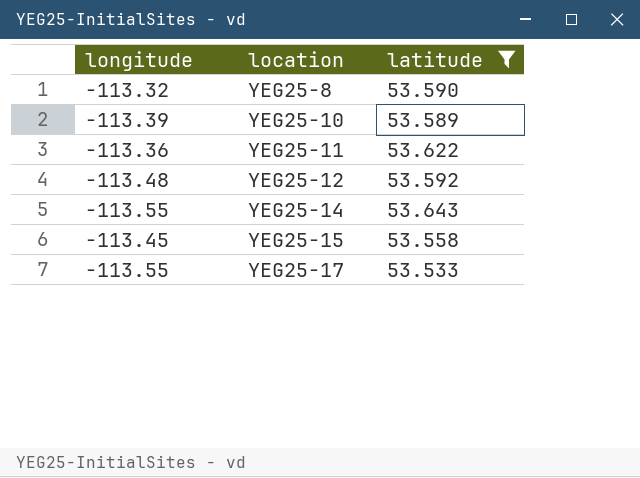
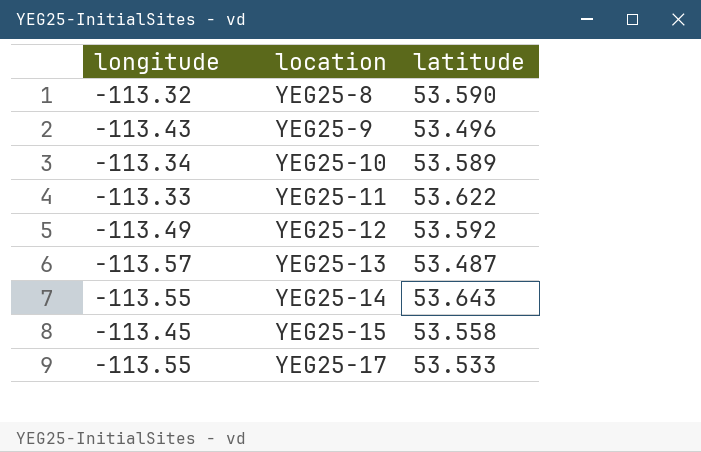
filter: latitude >= 53.533 -> none
YEG25-10 | longitude: -113.39 -> -113.34
YEG25-11 | longitude: -113.36 -> -113.33
YEG25-12 | longitude: -113.48 -> -113.49

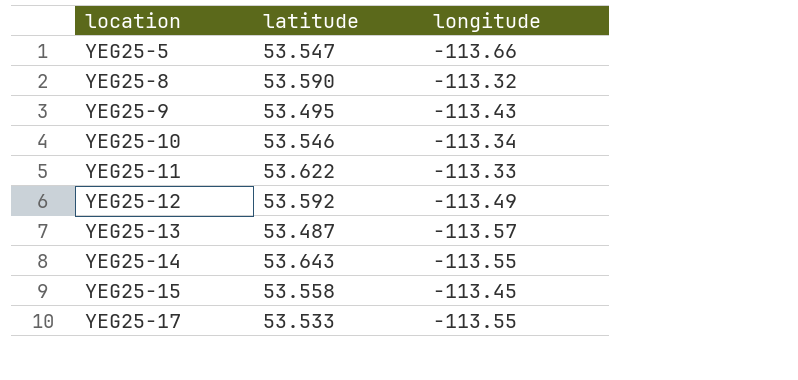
column longitude | position: 1 -> 3
row YEG25-5: none -> 53.547 | -113.66
YEG25-9 | latitude: 53.496 -> 53.495
YEG25-10 | latitude: 53.589 -> 53.546

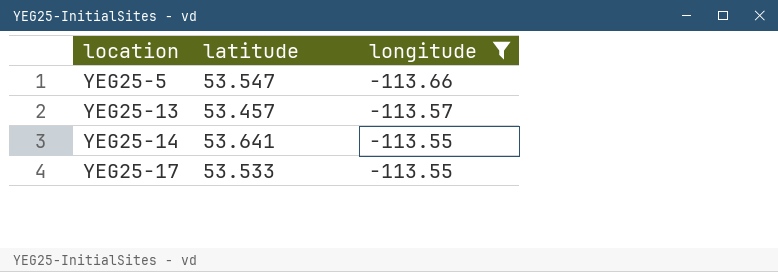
filter: none -> longitude <= -113.55
YEG25-13 | latitude: 53.487 -> 53.457
YEG25-14 | latitude: 53.643 -> 53.641

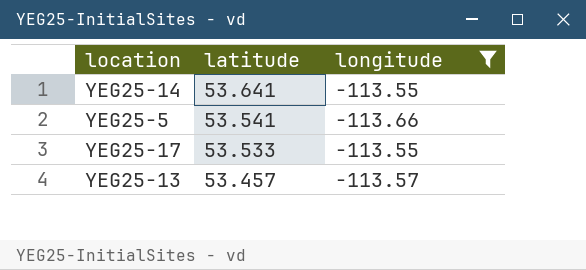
row order: location ascending -> latitude descending
YEG25-5 | latitude: 53.547 -> 53.541

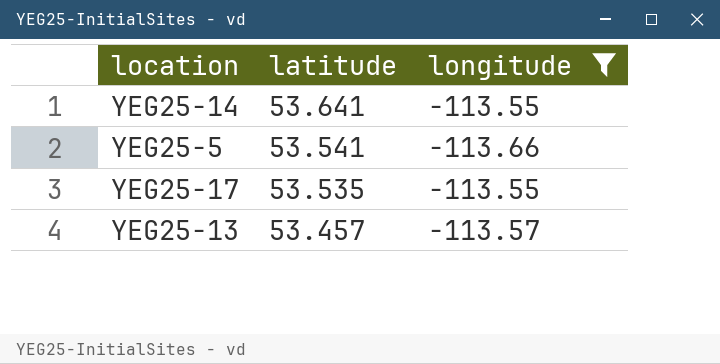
YEG25-17 | latitude: 53.533 -> 53.535

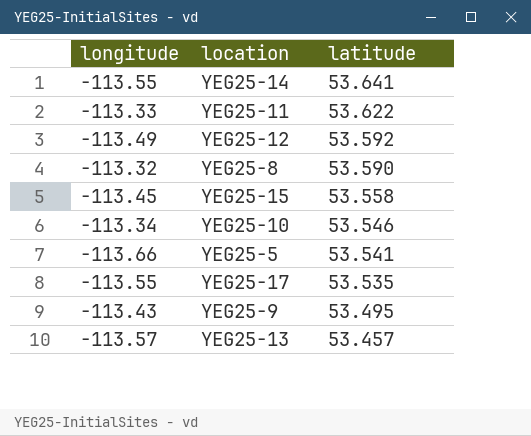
filter: longitude <= -113.55 -> none
column longitude | position: 3 -> 1

